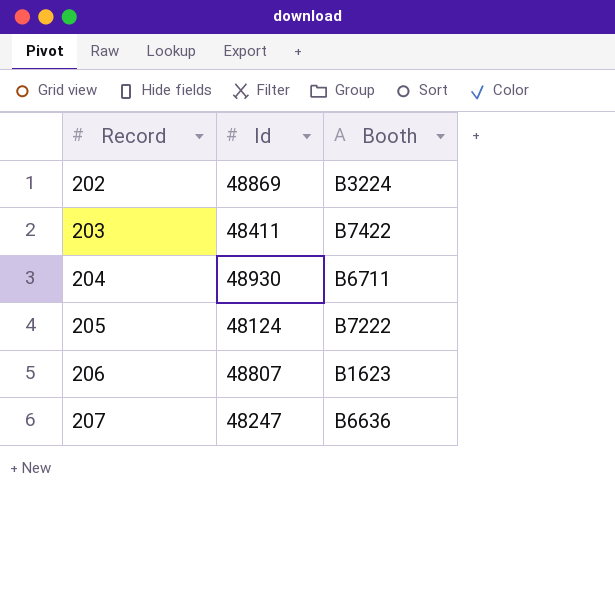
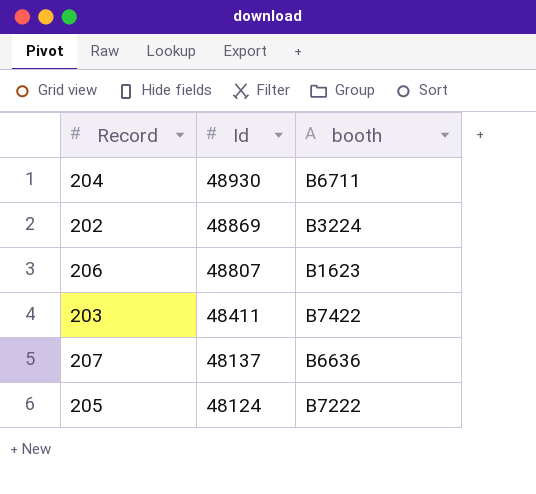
row order: Record ascending -> Id descending
column name: Booth -> booth
207 | Id: 48247 -> 48137

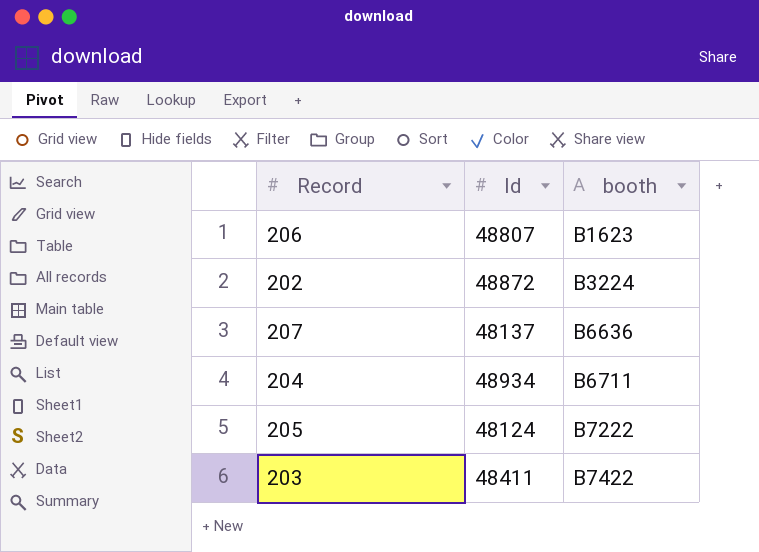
row order: Id descending -> booth ascending
202 | Id: 48869 -> 48872
204 | Id: 48930 -> 48934

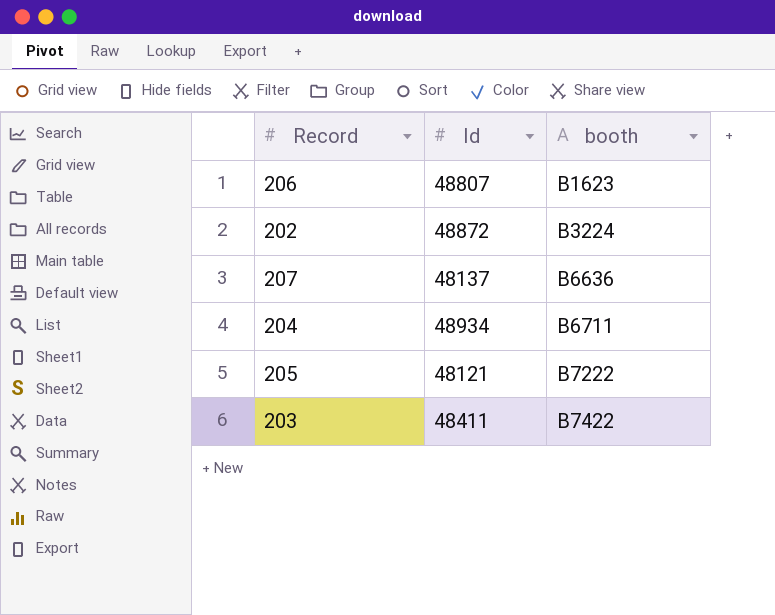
205 | Id: 48124 -> 48121

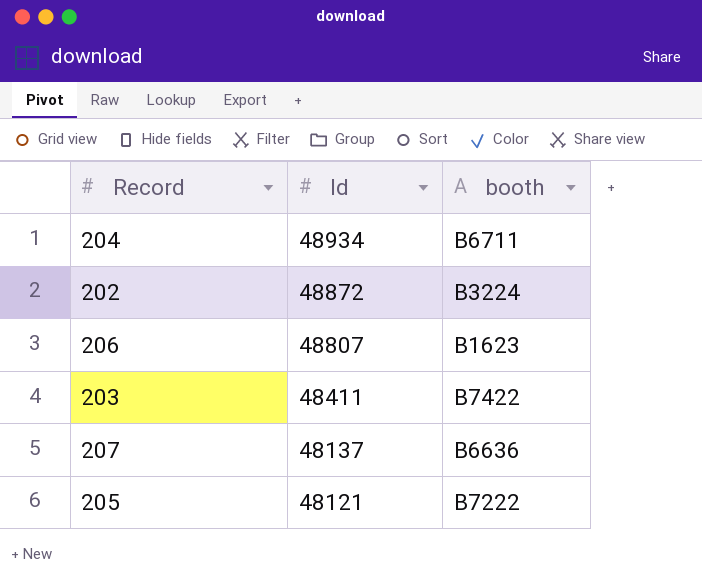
row order: booth ascending -> Id descending

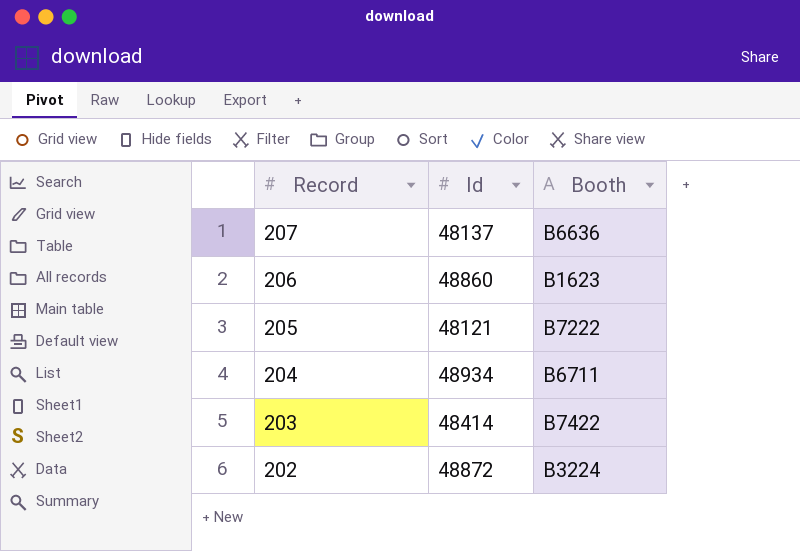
row order: Id descending -> Record descending
column name: booth -> Booth
206 | Id: 48807 -> 48860
203 | Id: 48411 -> 48414

